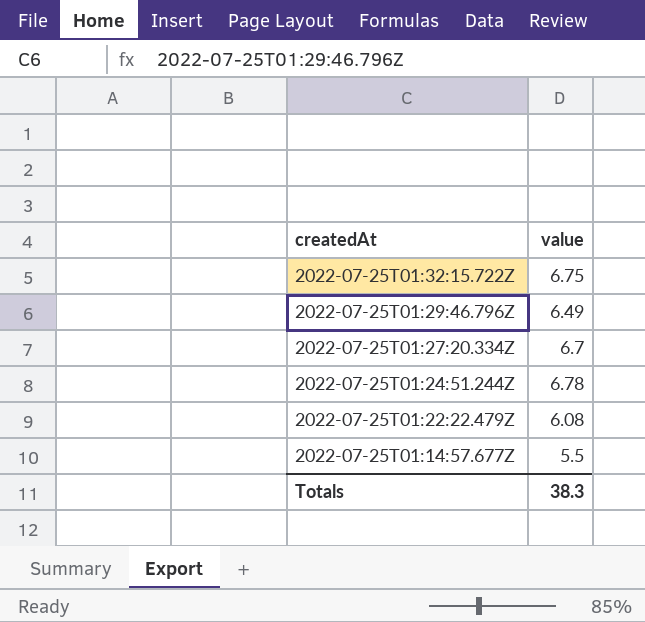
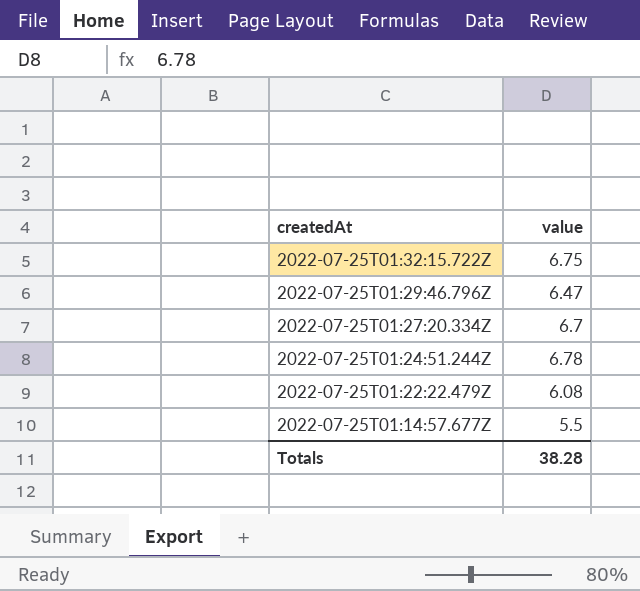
2022-07-25T01:29:46.796Z | value: 6.49 -> 6.47
Totals | value: 38.3 -> 38.28

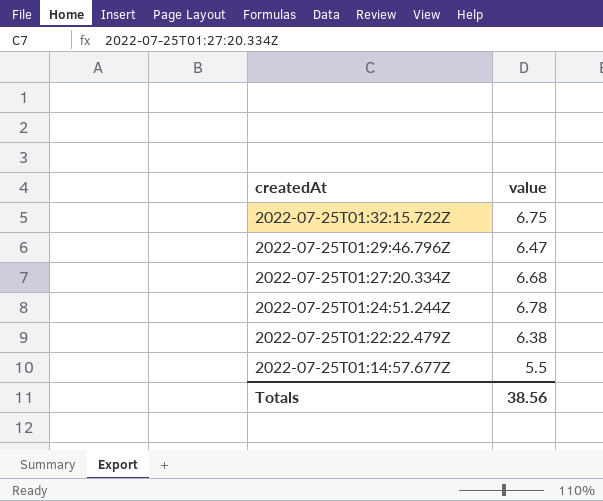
2022-07-25T01:27:20.334Z | value: 6.7 -> 6.68
2022-07-25T01:22:22.479Z | value: 6.08 -> 6.38
Totals | value: 38.28 -> 38.56

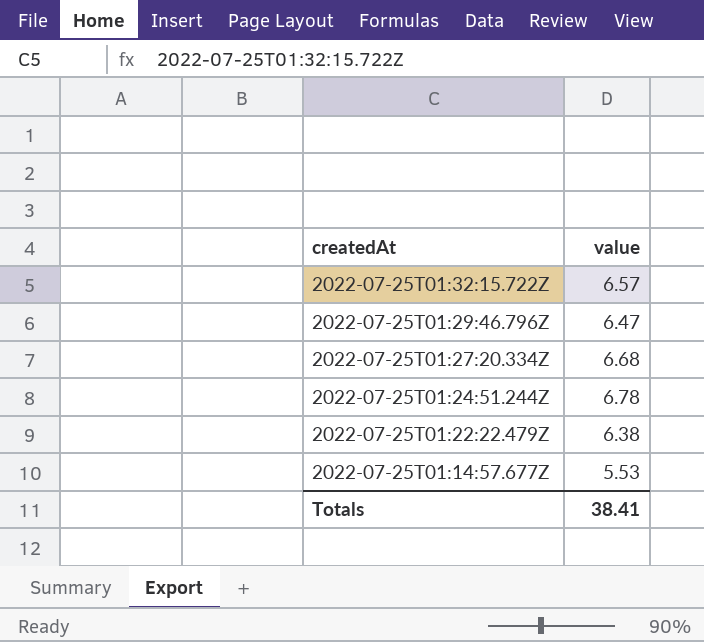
2022-07-25T01:32:15.722Z | value: 6.75 -> 6.57
2022-07-25T01:14:57.677Z | value: 5.5 -> 5.53
Totals | value: 38.56 -> 38.41

